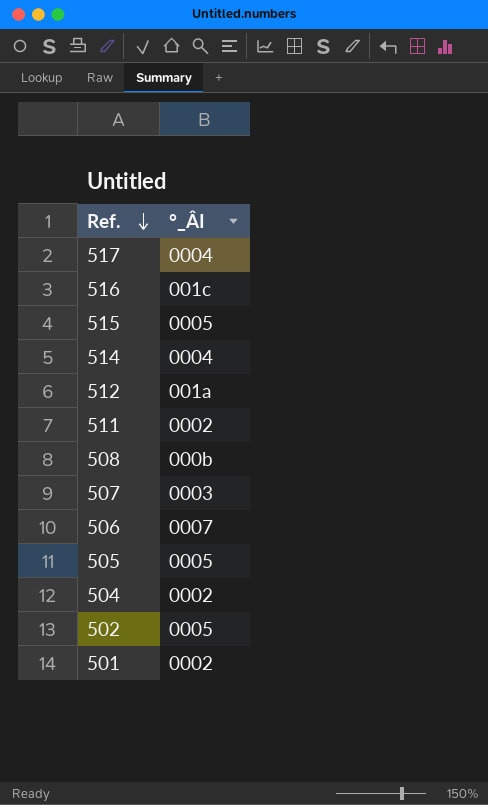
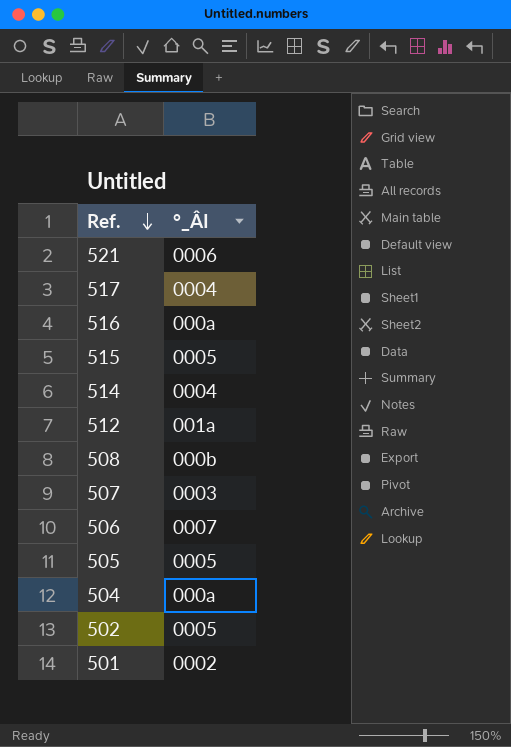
row 511: 0002 -> none
row 521: none -> 0006
516 | °_ÂI: 001c -> 000a
504 | °_ÂI: 0002 -> 000a

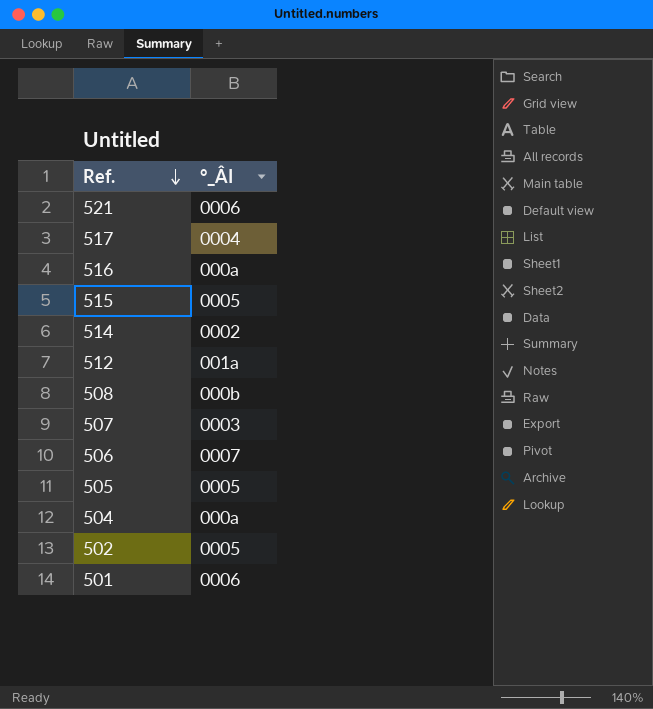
514 | °_ÂI: 0004 -> 0002
501 | °_ÂI: 0002 -> 0006

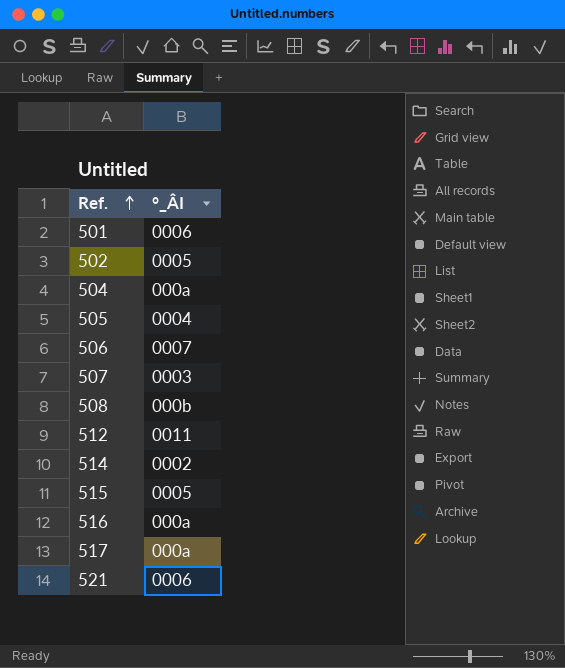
row order: Ref. descending -> Ref. ascending
505 | °_ÂI: 0005 -> 0004
512 | °_ÂI: 001a -> 0011
517 | °_ÂI: 0004 -> 000a

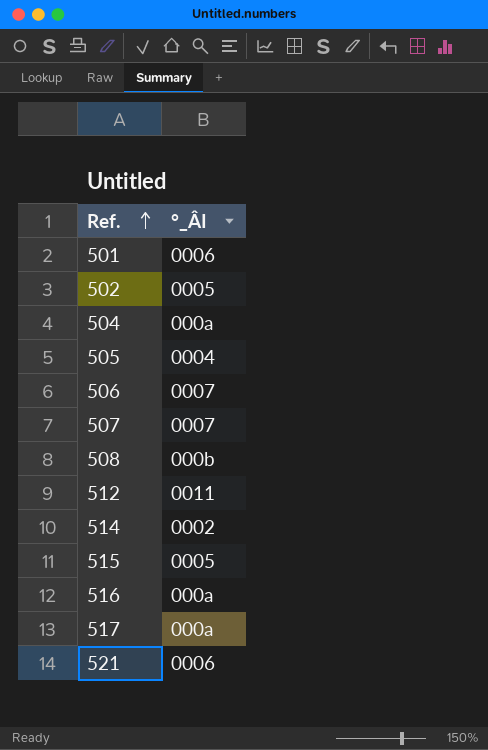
507 | °_ÂI: 0003 -> 0007

